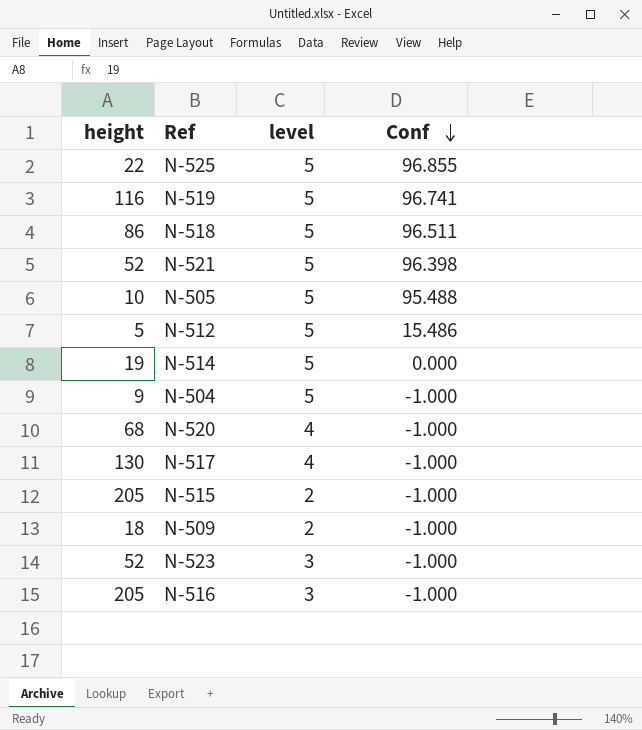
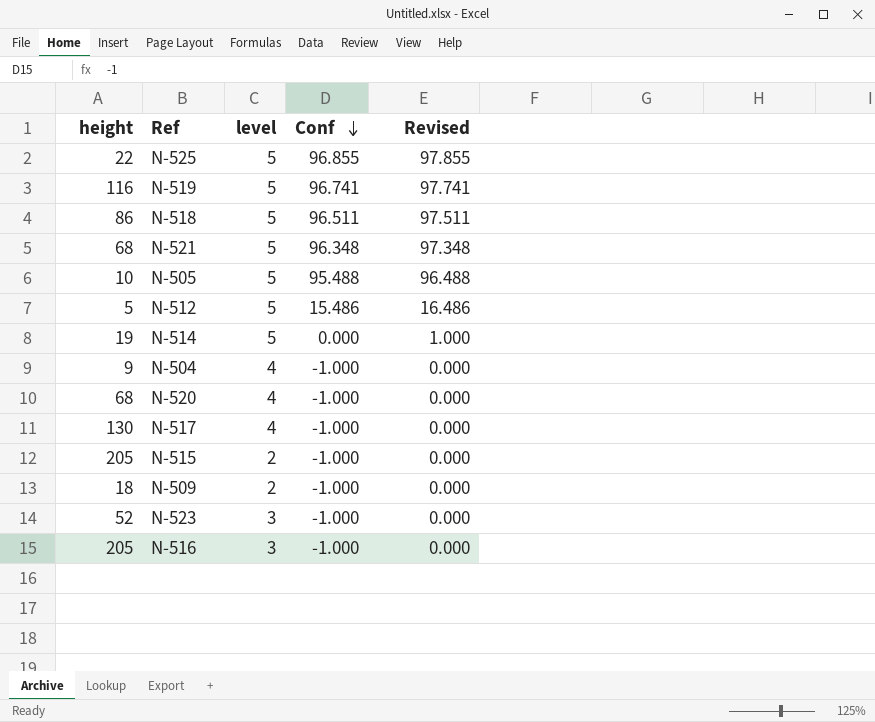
column Revised | formula: none -> [Conf] + 1
N-521 | height: 52 -> 68
N-521 | Conf: 96.398 -> 96.348
N-504 | level: 5 -> 4

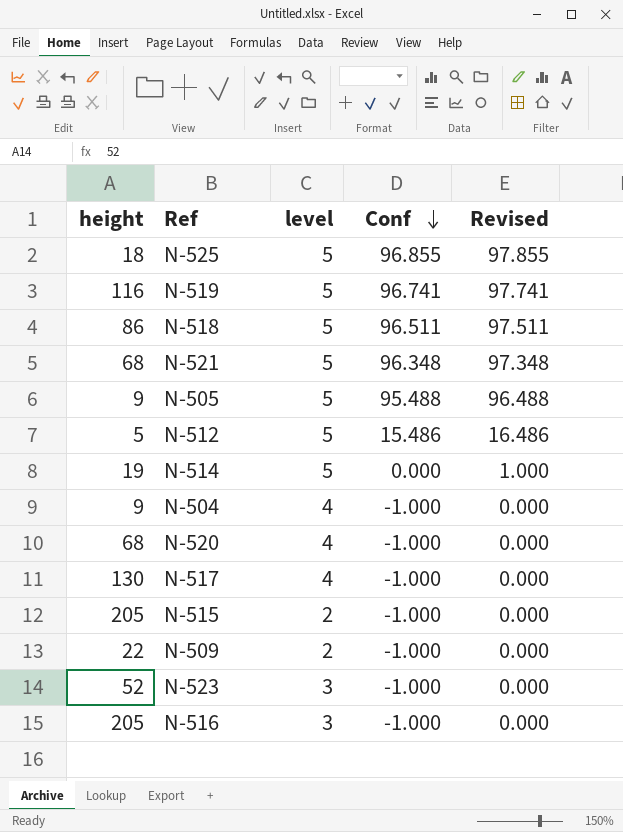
N-525 | height: 22 -> 18
N-505 | height: 10 -> 9
N-509 | height: 18 -> 22

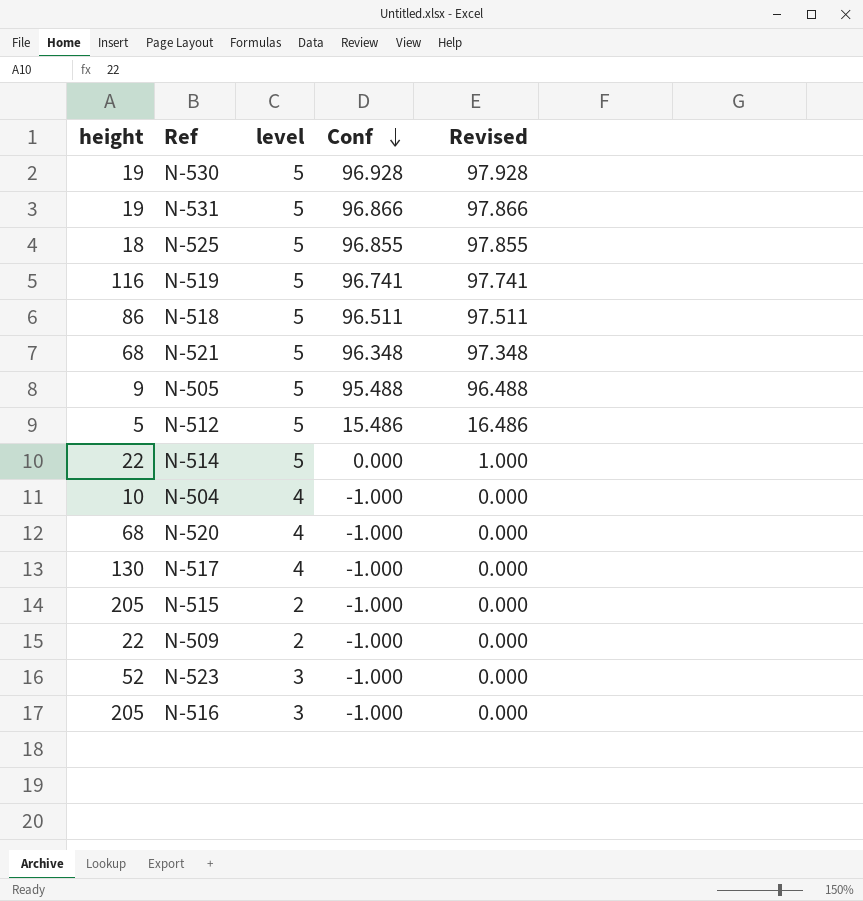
row N-530: none -> 19 | 5 | 96.928 | 97.928
row N-531: none -> 19 | 5 | 96.866 | 97.866
N-514 | height: 19 -> 22
N-504 | height: 9 -> 10

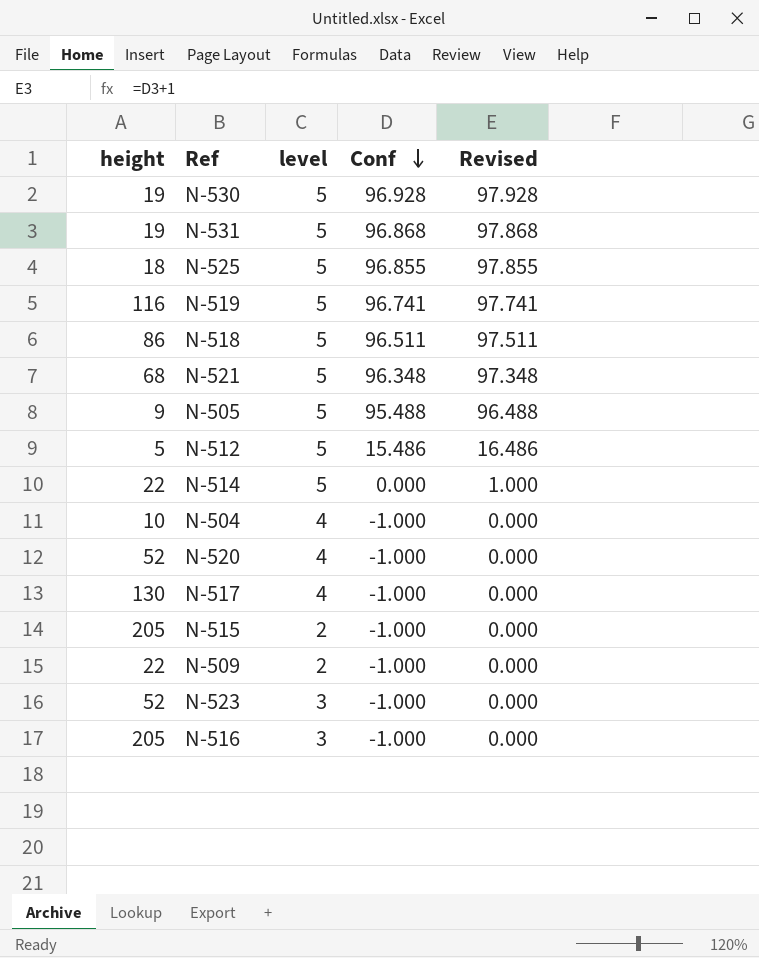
N-531 | Conf: 96.866 -> 96.868
N-531 | Revised: 97.866 -> 97.868
N-520 | height: 68 -> 52

